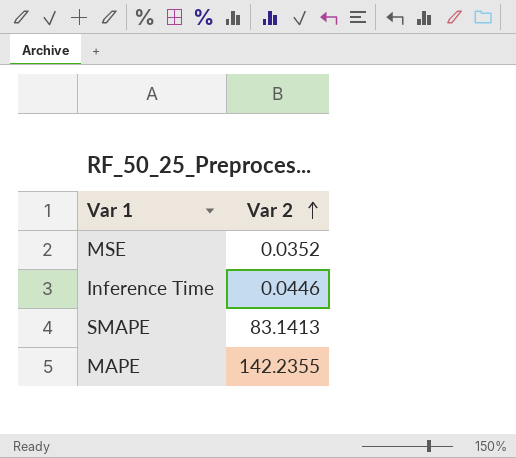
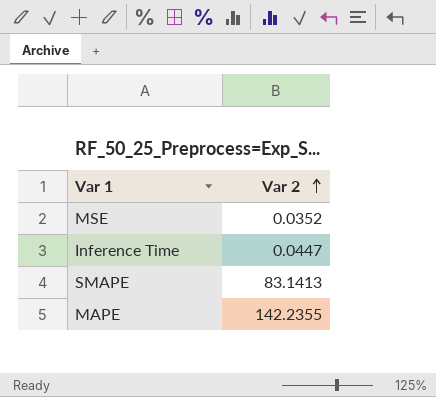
Inference Time | Var 2: 0.0446 -> 0.0447

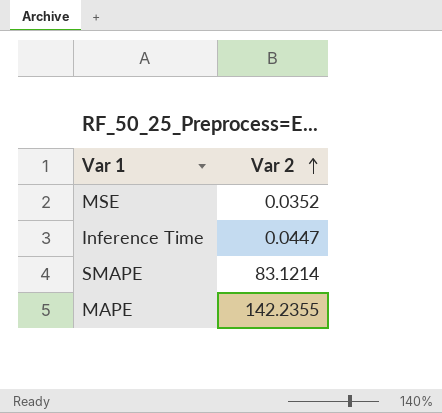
SMAPE | Var 2: 83.1413 -> 83.1214

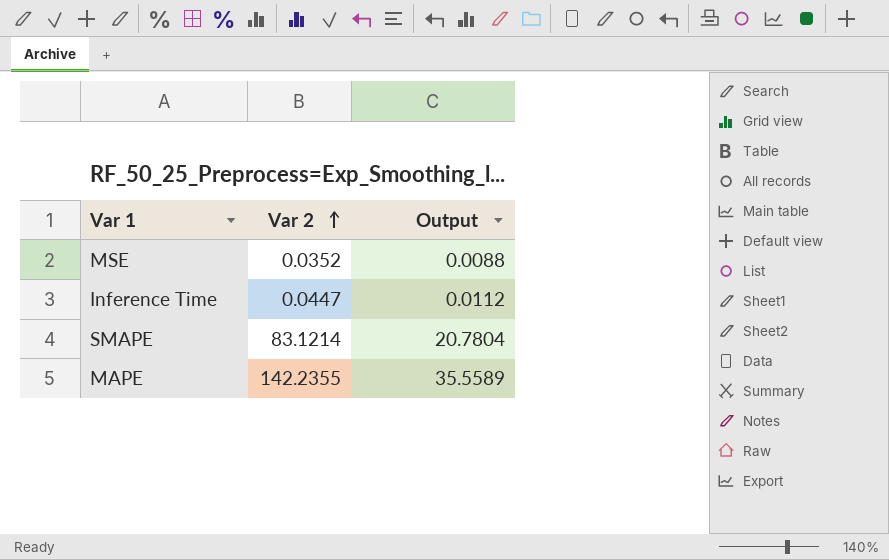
column Output | formula: none -> [Var 2] * 0.25

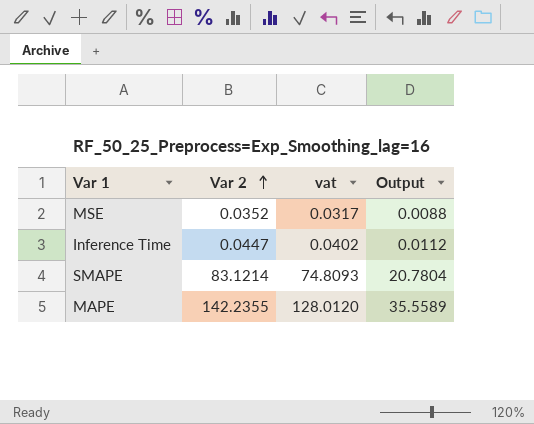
column vat | formula: none -> [Var 2] * 0.9

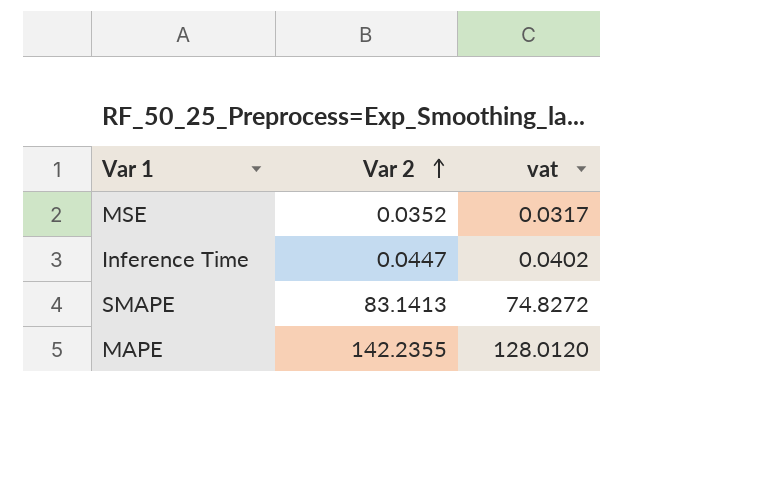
column Output | formula: [Var 2] * 0.25 -> none
SMAPE | Var 2: 83.1214 -> 83.1413
SMAPE | vat: 74.8093 -> 74.8272

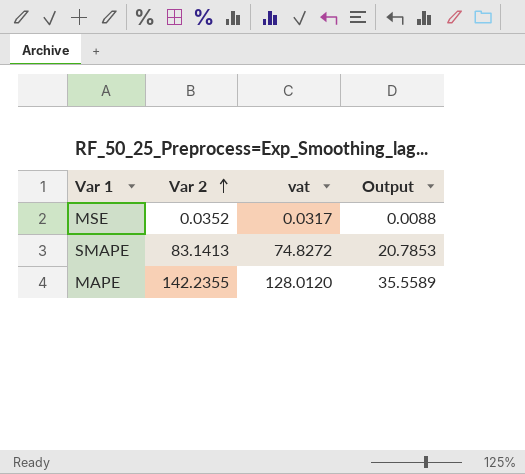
column Output | formula: none -> [Var 2] * 0.25
row Inference Time: 0.0447 | 0.0402 -> none

